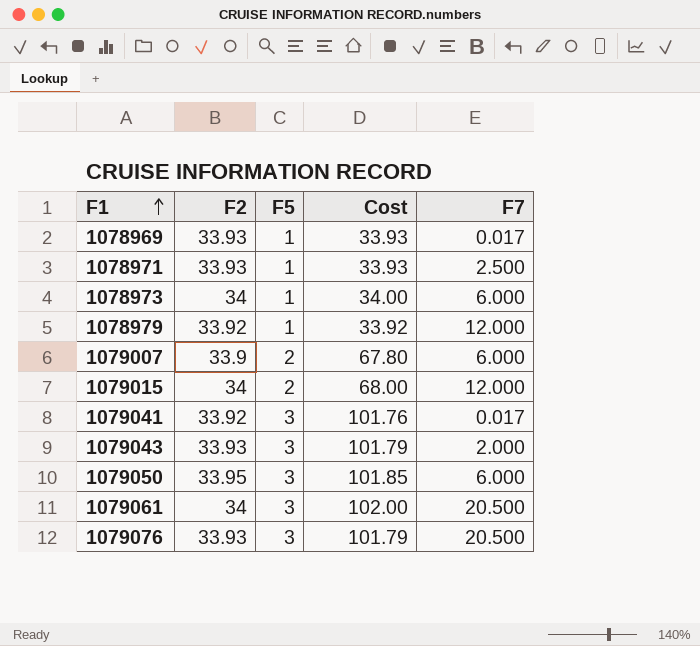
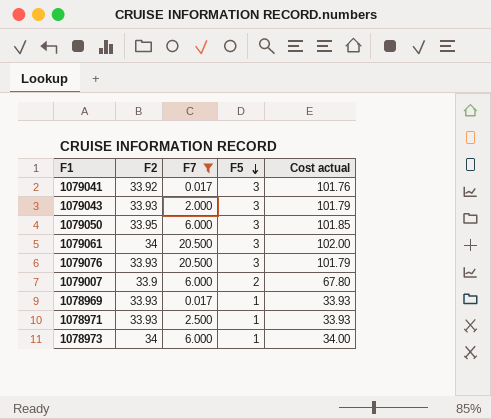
filter: none -> F7 != 12.000
row order: F1 ascending -> F5 descending
column F7 | position: 5 -> 3
column name: Cost -> Cost actual

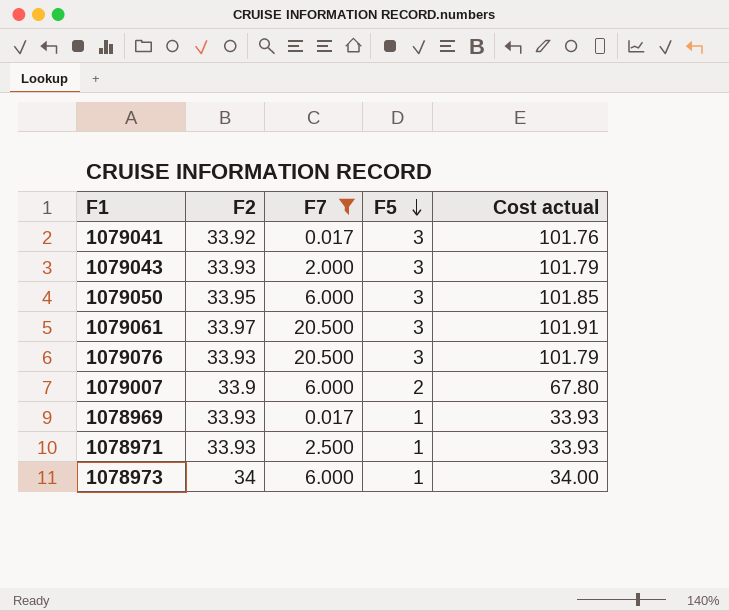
1079061 | F2: 34 -> 33.97
1079061 | Cost actual: 102.00 -> 101.91

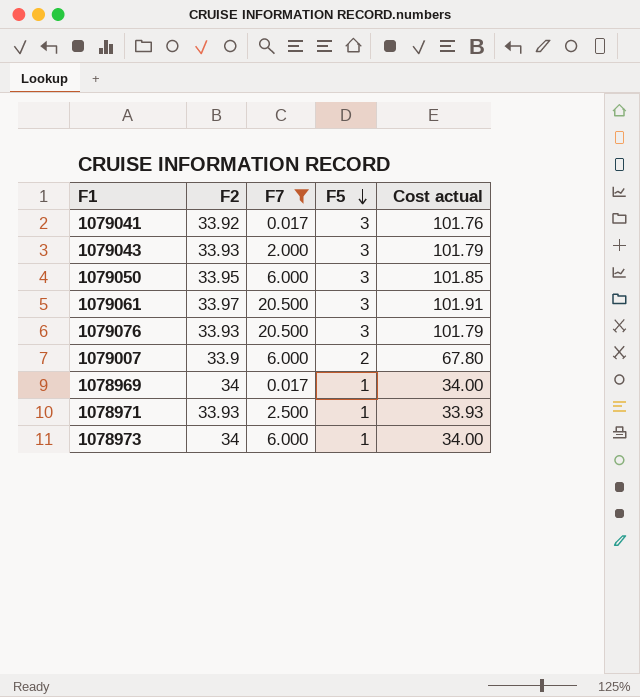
1078969 | F2: 33.93 -> 34
1078969 | Cost actual: 33.93 -> 34.00

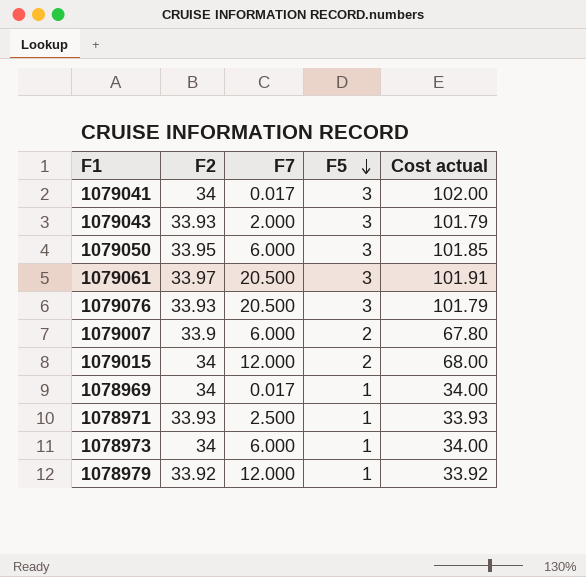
filter: F7 != 12.000 -> none
1079041 | F2: 33.92 -> 34
1079041 | Cost actual: 101.76 -> 102.00

